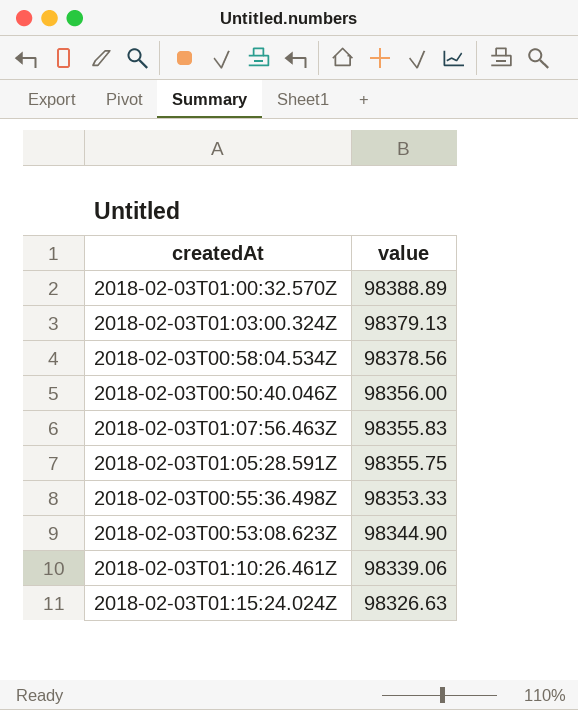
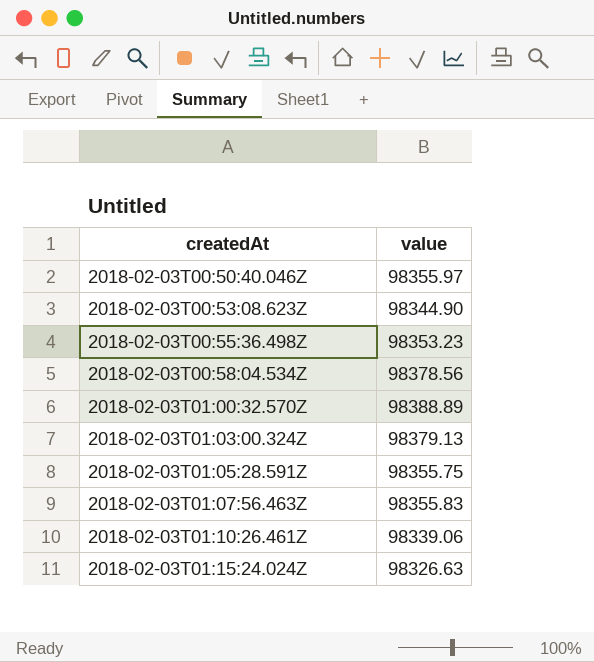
row order: value descending -> createdAt ascending
2018-02-03T00:50:40.046Z | value: 98356.00 -> 98355.97
2018-02-03T00:55:36.498Z | value: 98353.33 -> 98353.23

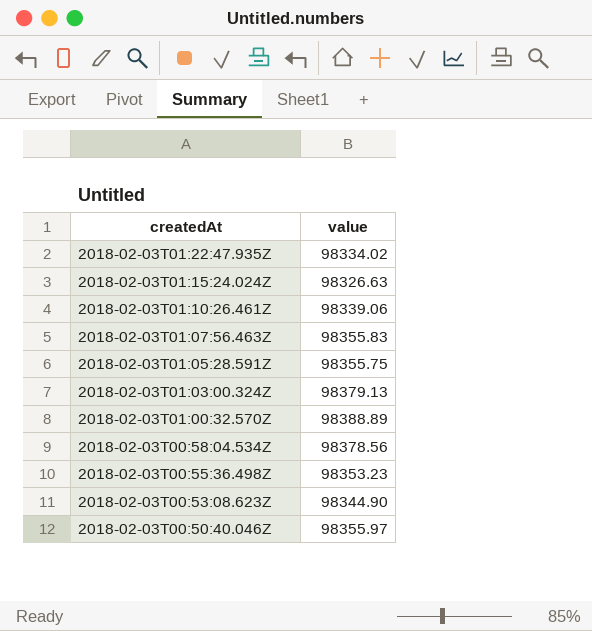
row order: createdAt ascending -> createdAt descending
row 2018-02-03T01:22:47.935Z: none -> 98334.02

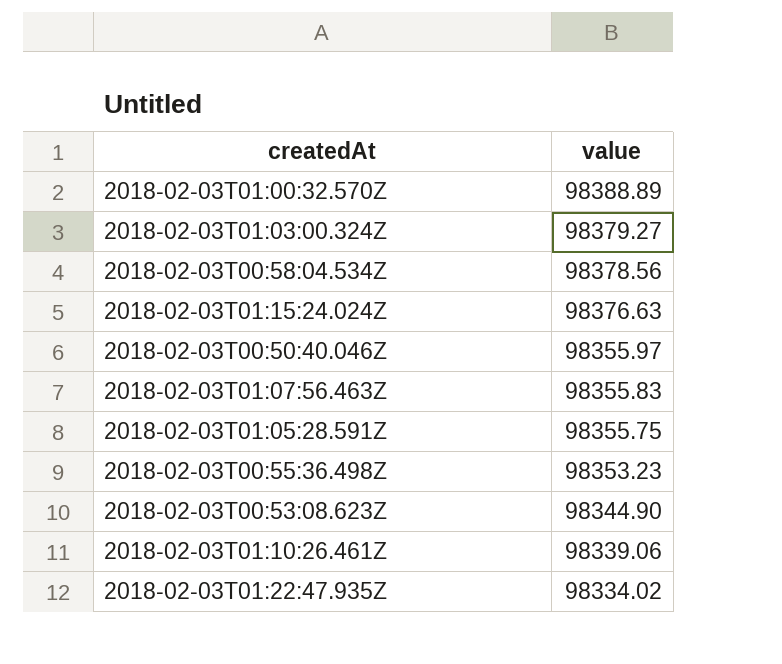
row order: createdAt descending -> value descending
2018-02-03T01:03:00.324Z | value: 98379.13 -> 98379.27
2018-02-03T01:15:24.024Z | value: 98326.63 -> 98376.63

